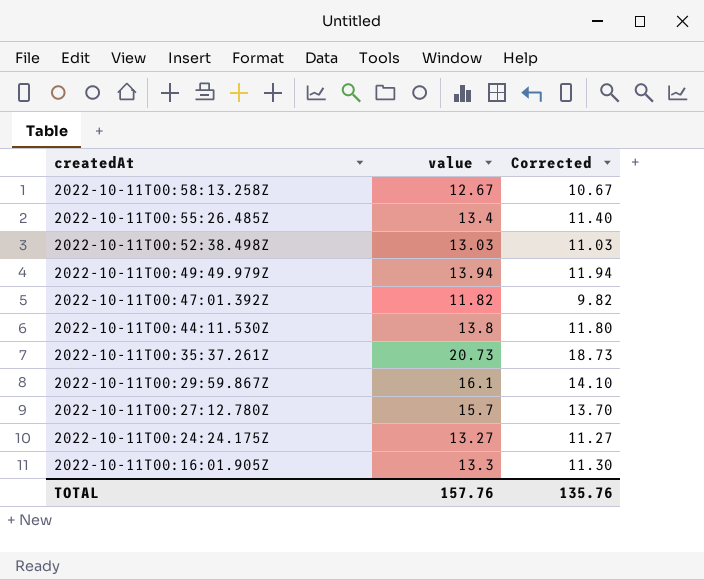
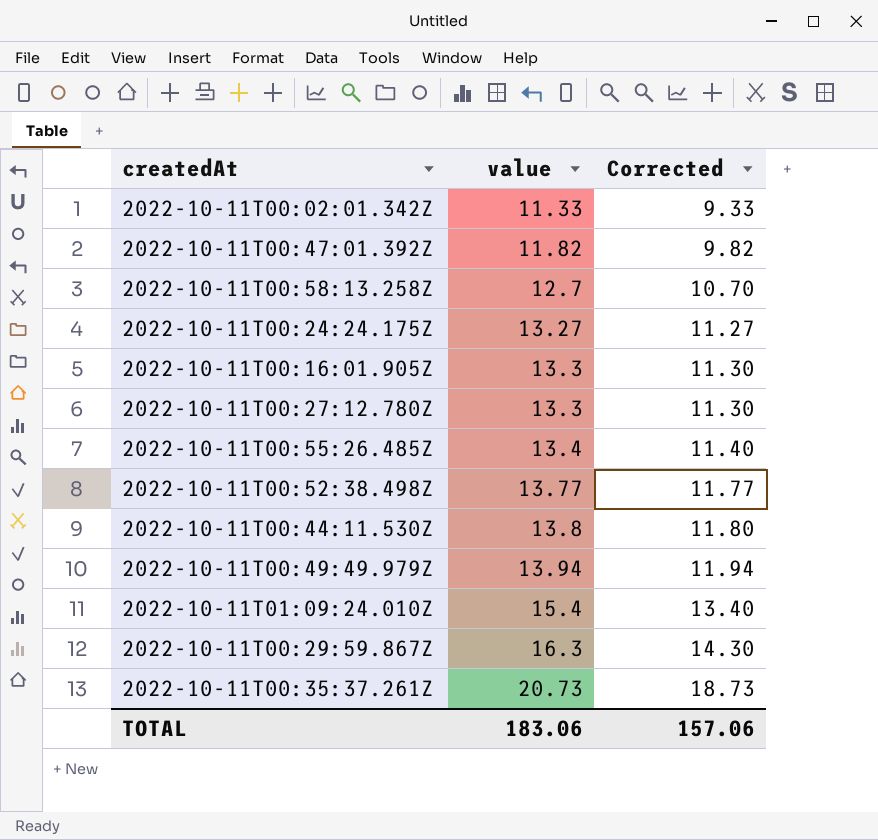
row order: createdAt descending -> value ascending
row 2022-10-11T00:02:01.342Z: none -> 11.33 | 9.33
2022-10-11T00:58:13.258Z | value: 12.67 -> 12.7
2022-10-11T00:58:13.258Z | Corrected: 10.67 -> 10.70
2022-10-11T00:27:12.780Z | value: 15.7 -> 13.3
2022-10-11T00:27:12.780Z | Corrected: 13.70 -> 11.30
2022-10-11T00:52:38.498Z | value: 13.03 -> 13.77
2022-10-11T00:52:38.498Z | Corrected: 11.03 -> 11.77
row 2022-10-11T01:09:24.010Z: none -> 15.4 | 13.40
2022-10-11T00:29:59.867Z | value: 16.1 -> 16.3
2022-10-11T00:29:59.867Z | Corrected: 14.10 -> 14.30
TOTAL | value: 157.76 -> 183.06
TOTAL | Corrected: 135.76 -> 157.06

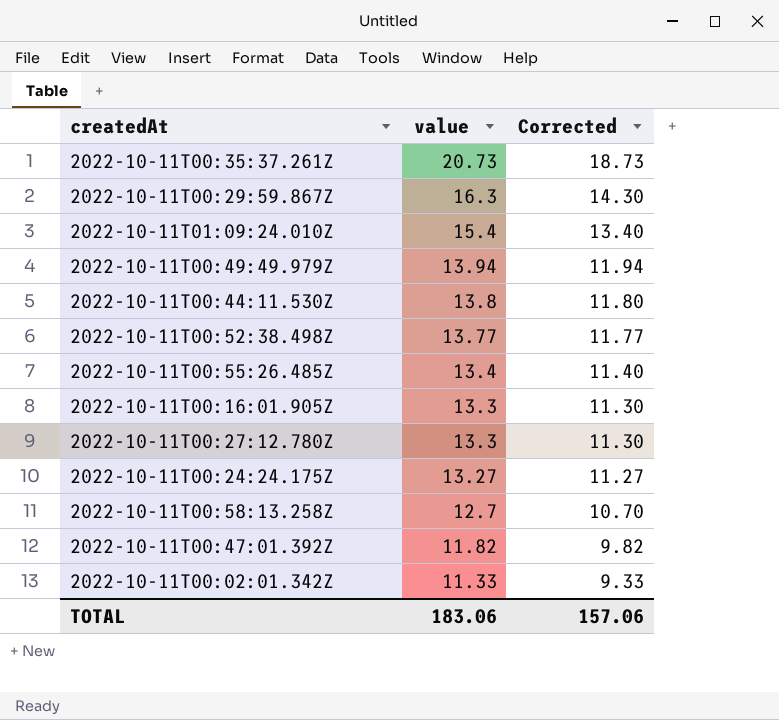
row order: value ascending -> value descending

